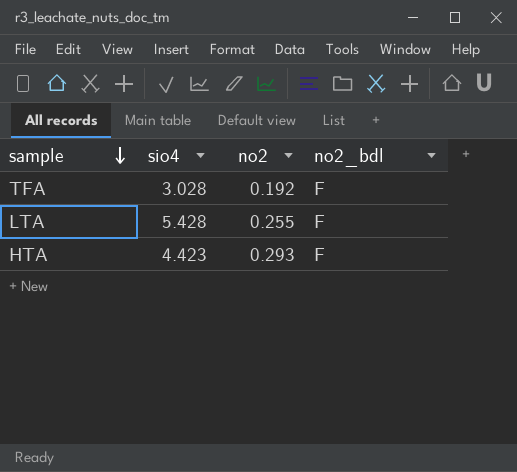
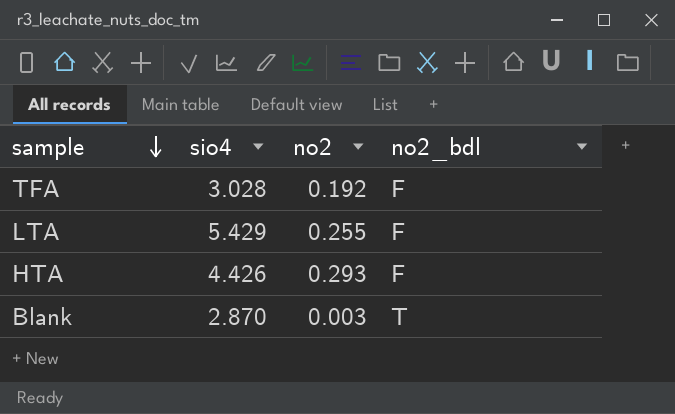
LTA | sio4: 5.428 -> 5.429
HTA | sio4: 4.423 -> 4.426
row Blank: none -> 2.870 | 0.003 | T

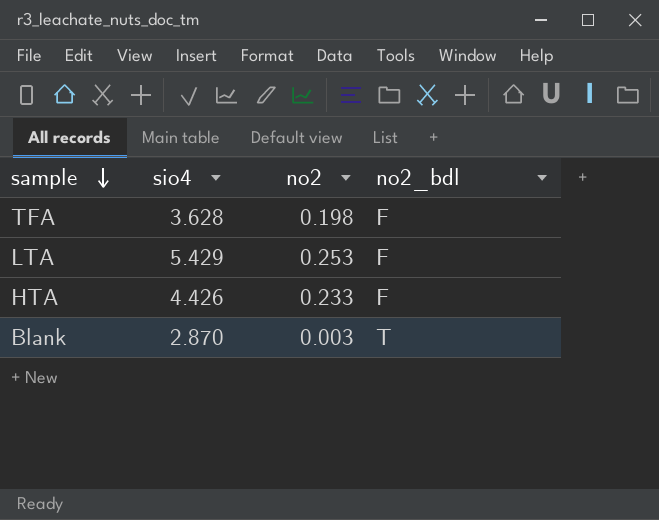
TFA | sio4: 3.028 -> 3.628
TFA | no2: 0.192 -> 0.198
LTA | no2: 0.255 -> 0.253
HTA | no2: 0.293 -> 0.233

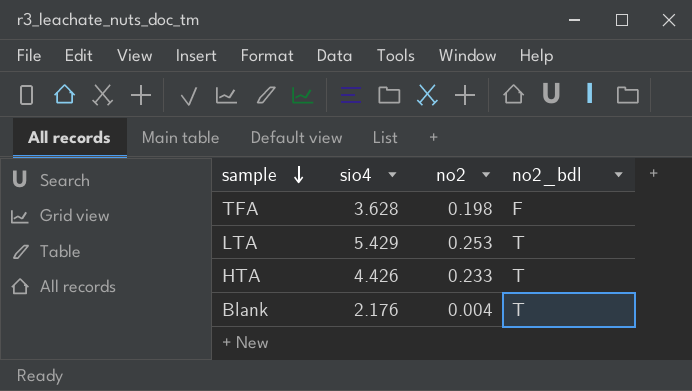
LTA | no2_bdl: F -> T
HTA | no2_bdl: F -> T
Blank | sio4: 2.870 -> 2.176
Blank | no2: 0.003 -> 0.004

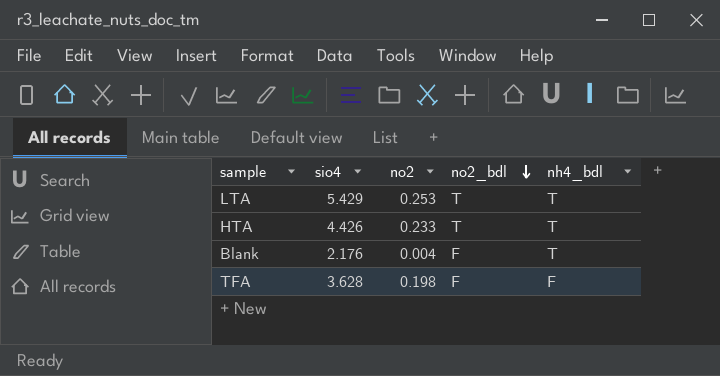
row order: sample descending -> no2_bdl descending
column nh4_bdl | position: none -> 5
Blank | no2_bdl: T -> F

